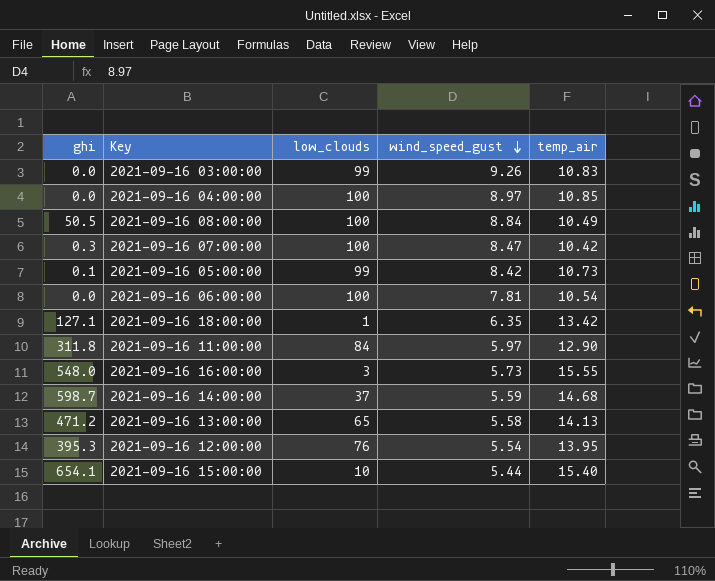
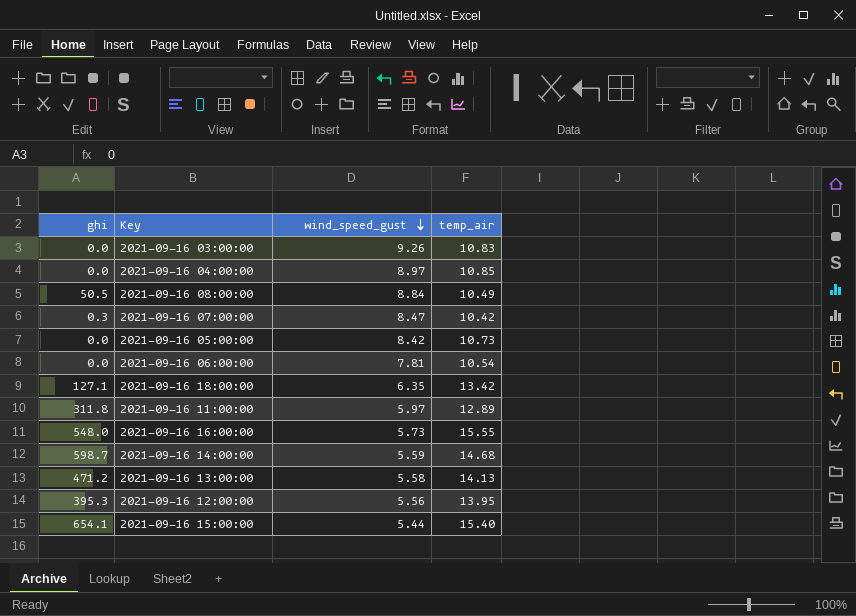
column low_clouds | position: 3 -> none
2021-09-16 05:00:00 | ghi: 0.1 -> 0.0
2021-09-16 11:00:00 | temp_air: 12.90 -> 12.89
2021-09-16 12:00:00 | wind_speed_gust: 5.54 -> 5.56

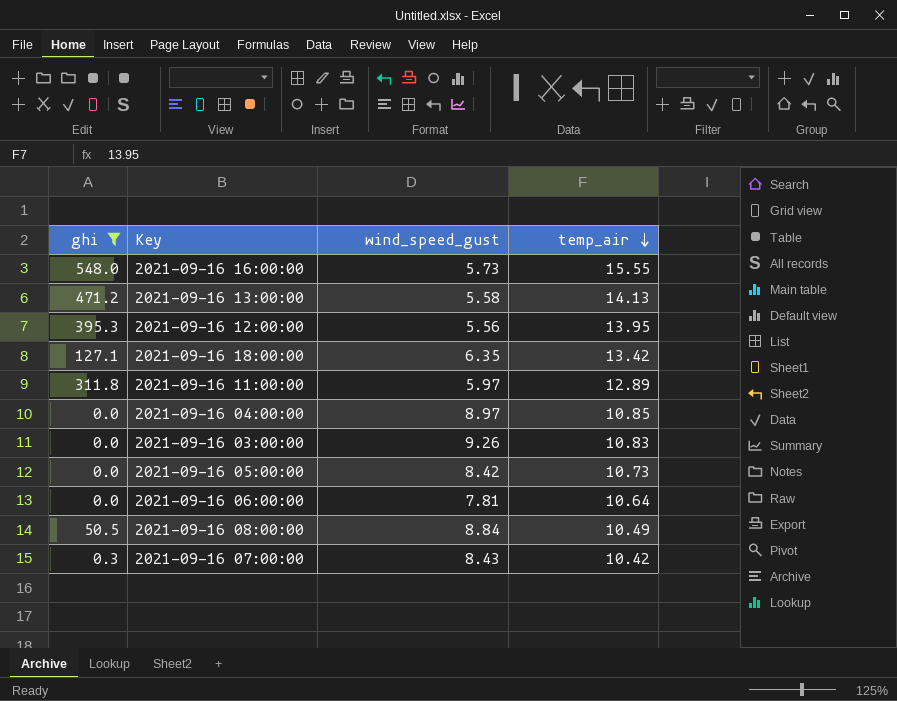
filter: none -> ghi <= 548.0
row order: wind_speed_gust descending -> temp_air descending
2021-09-16 06:00:00 | temp_air: 10.54 -> 10.64
2021-09-16 07:00:00 | wind_speed_gust: 8.47 -> 8.43

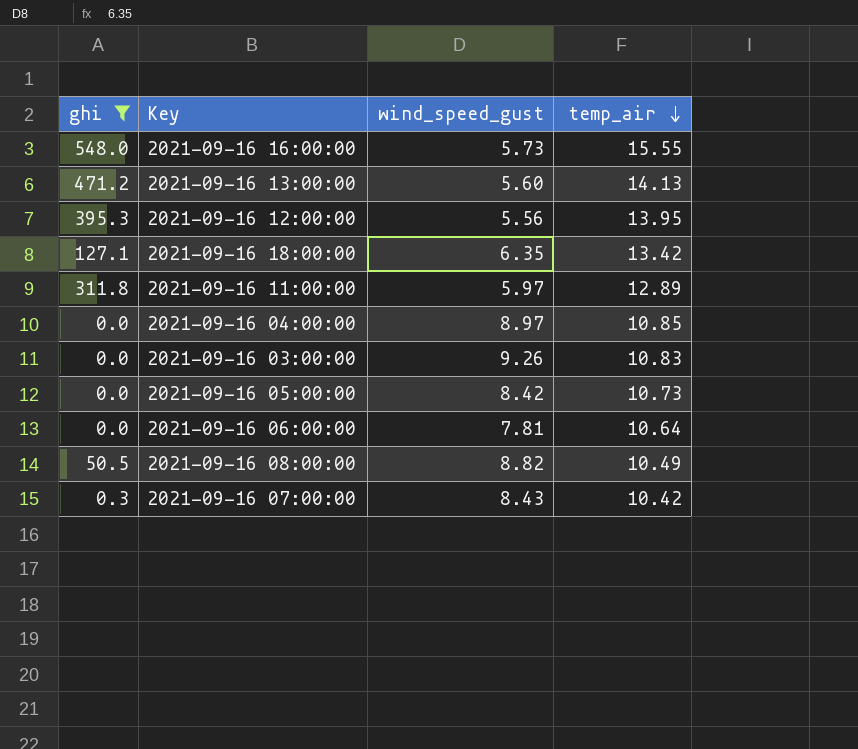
2021-09-16 13:00:00 | wind_speed_gust: 5.58 -> 5.60
2021-09-16 08:00:00 | wind_speed_gust: 8.84 -> 8.82

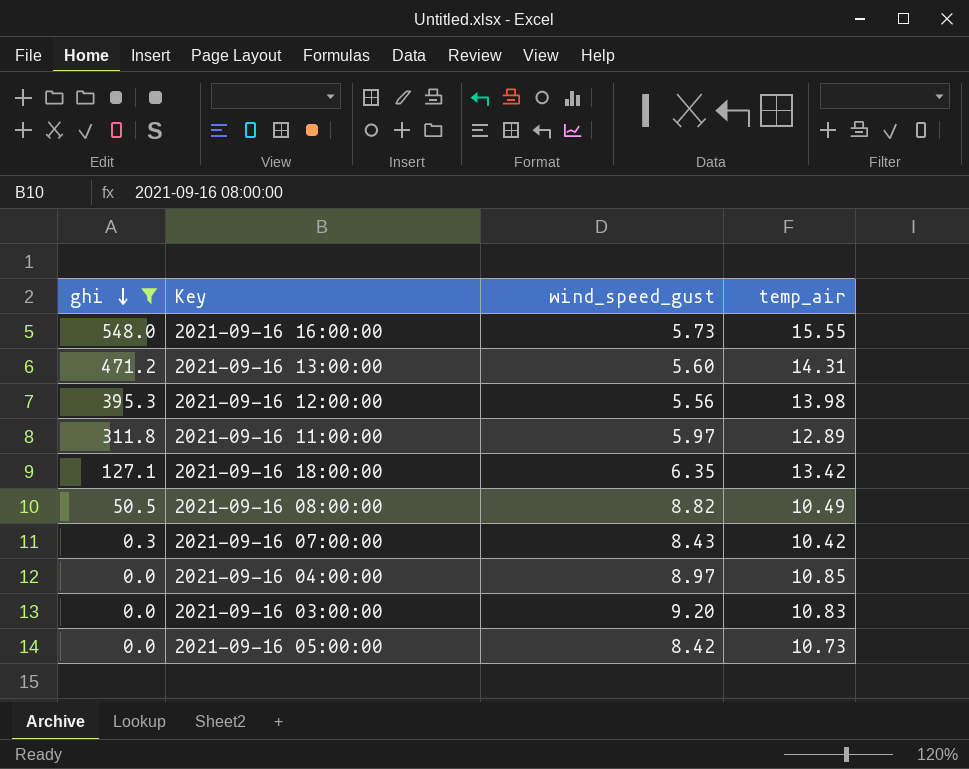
row order: temp_air descending -> ghi descending
row 2021-09-16 06:00:00: 0.0 | 7.81 | 10.64 -> none
2021-09-16 13:00:00 | temp_air: 14.13 -> 14.31
2021-09-16 12:00:00 | temp_air: 13.95 -> 13.98
2021-09-16 03:00:00 | wind_speed_gust: 9.26 -> 9.20

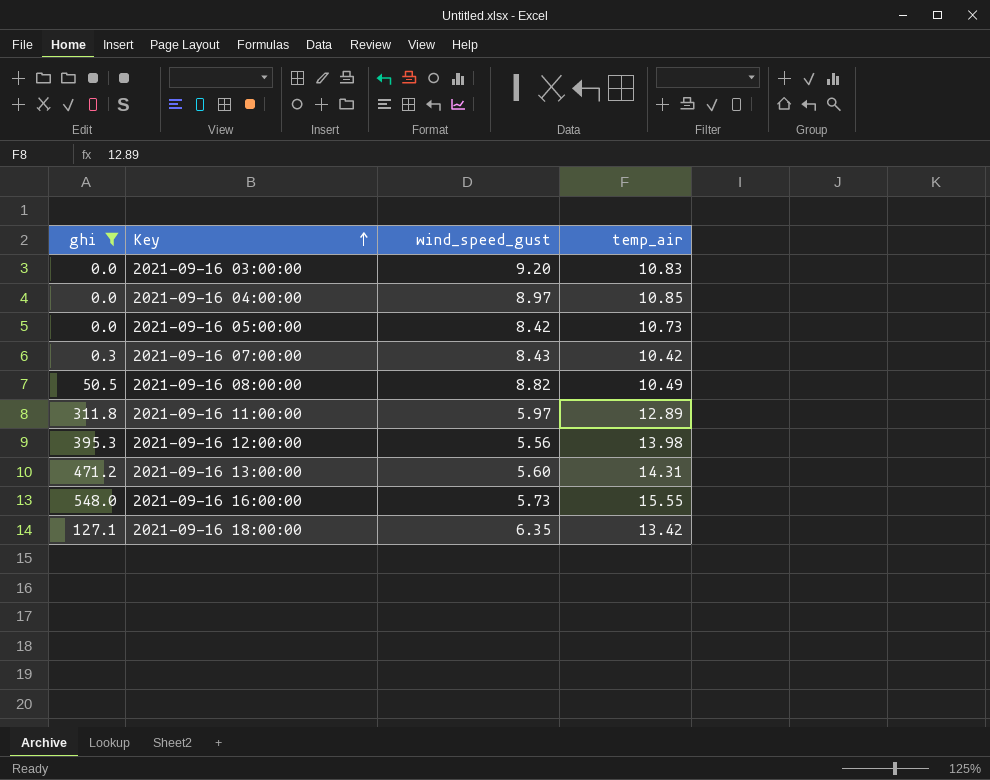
row order: ghi descending -> Key ascending

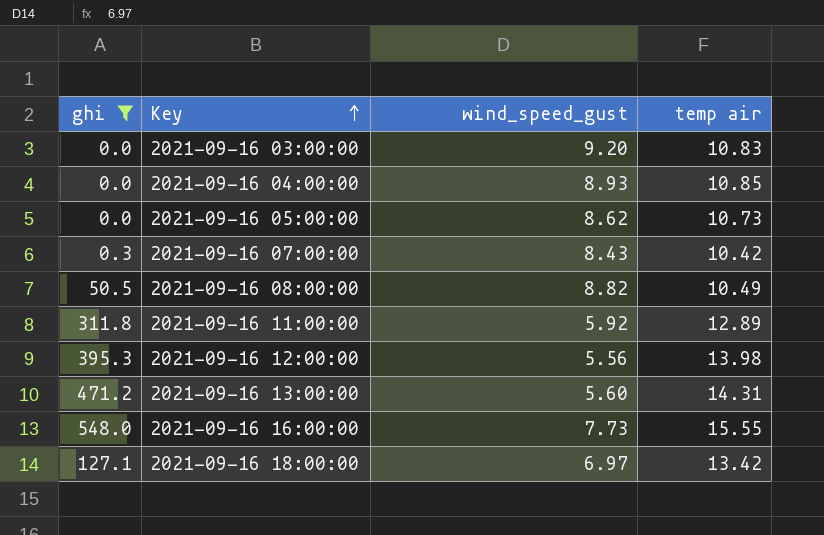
column name: temp_air -> temp air
2021-09-16 04:00:00 | wind_speed_gust: 8.97 -> 8.93
2021-09-16 05:00:00 | wind_speed_gust: 8.42 -> 8.62
2021-09-16 11:00:00 | wind_speed_gust: 5.97 -> 5.92
2021-09-16 16:00:00 | wind_speed_gust: 5.73 -> 7.73
2021-09-16 18:00:00 | wind_speed_gust: 6.35 -> 6.97

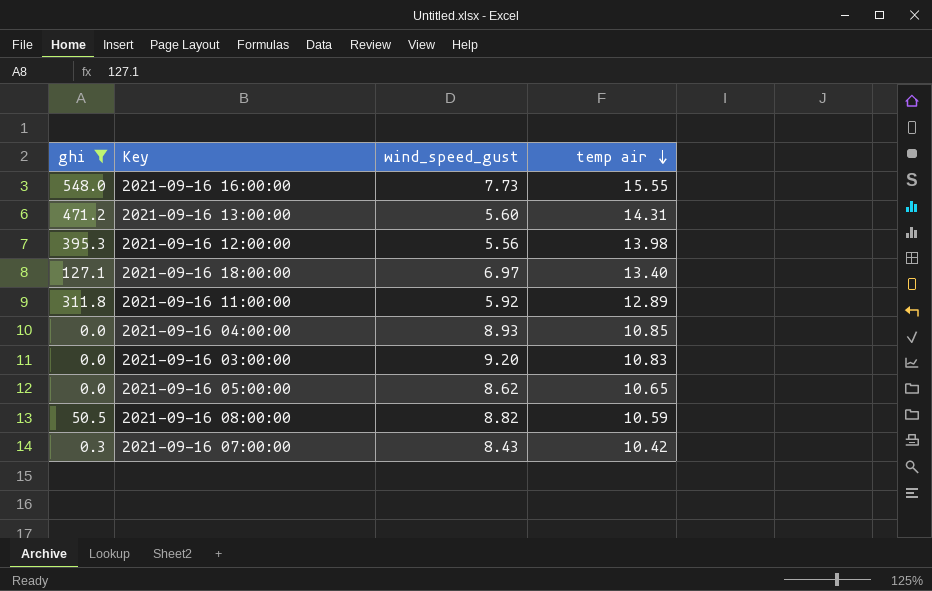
row order: Key ascending -> temp air descending
2021-09-16 18:00:00 | temp air: 13.42 -> 13.40
2021-09-16 05:00:00 | temp air: 10.73 -> 10.65
2021-09-16 08:00:00 | temp air: 10.49 -> 10.59

